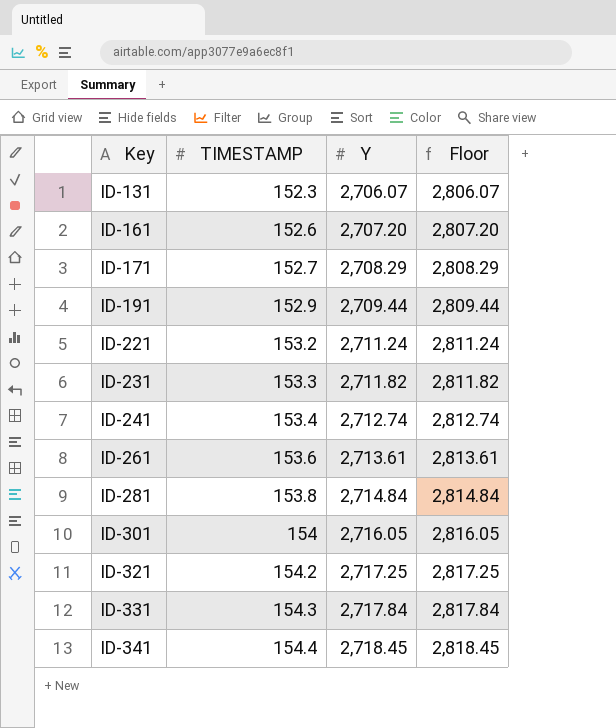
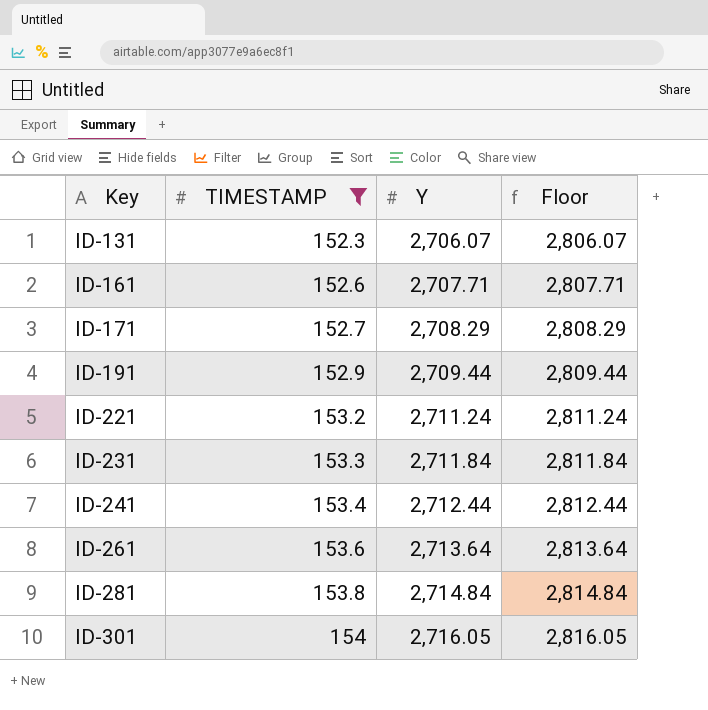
filter: none -> TIMESTAMP <= 154
ID-161 | Y: 2,707.20 -> 2,707.71
ID-161 | Floor: 2,807.20 -> 2,807.71
ID-231 | Y: 2,711.82 -> 2,711.84
ID-231 | Floor: 2,811.82 -> 2,811.84
ID-241 | Y: 2,712.74 -> 2,712.44
ID-241 | Floor: 2,812.74 -> 2,812.44
ID-261 | Y: 2,713.61 -> 2,713.64
ID-261 | Floor: 2,813.61 -> 2,813.64

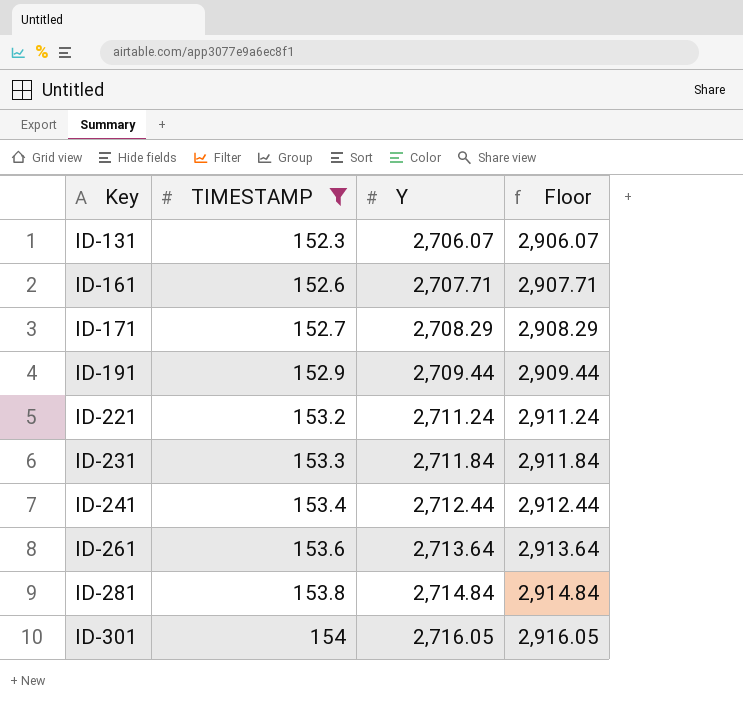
column Floor | formula: [Y] + 100 -> [Y] + 200

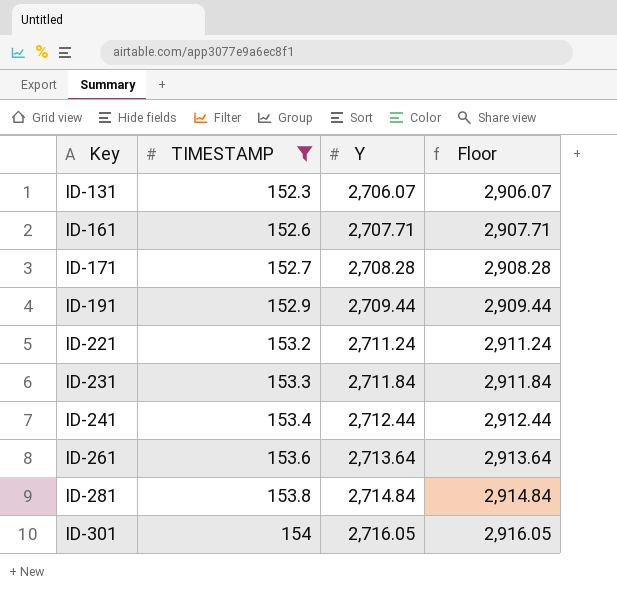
ID-171 | Y: 2,708.29 -> 2,708.28
ID-171 | Floor: 2,908.29 -> 2,908.28

